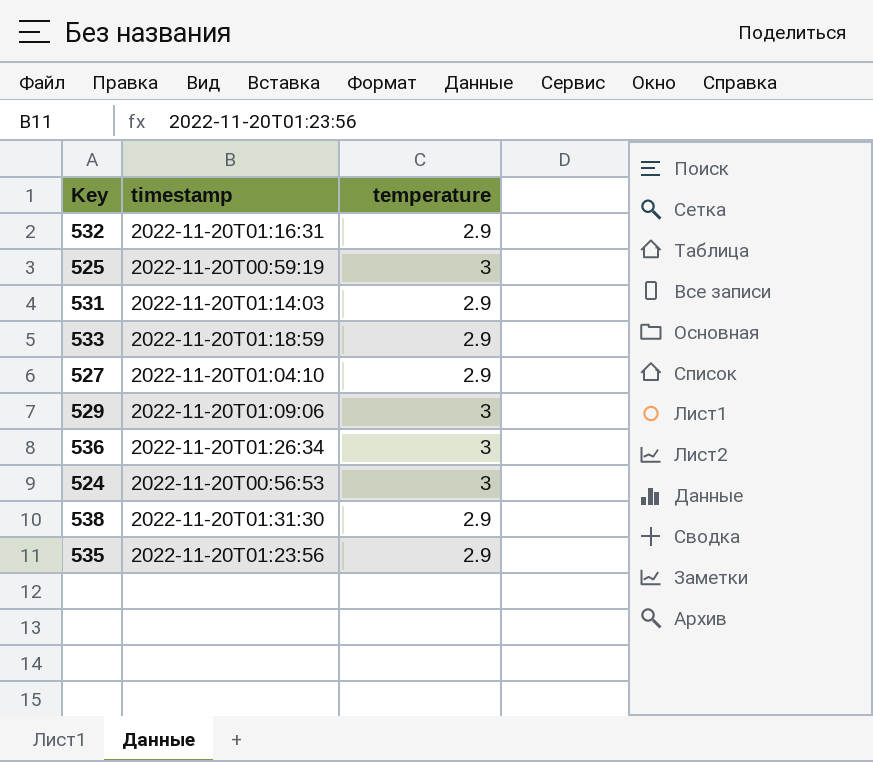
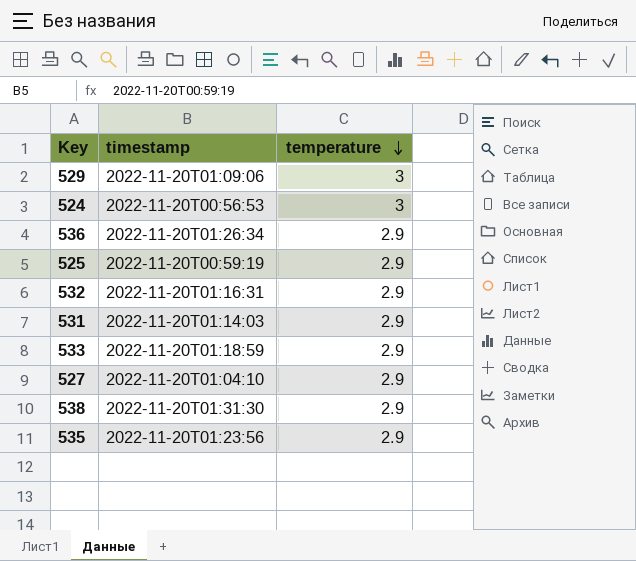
row order: none -> temperature descending
536 | temperature: 3 -> 2.9
525 | temperature: 3 -> 2.9

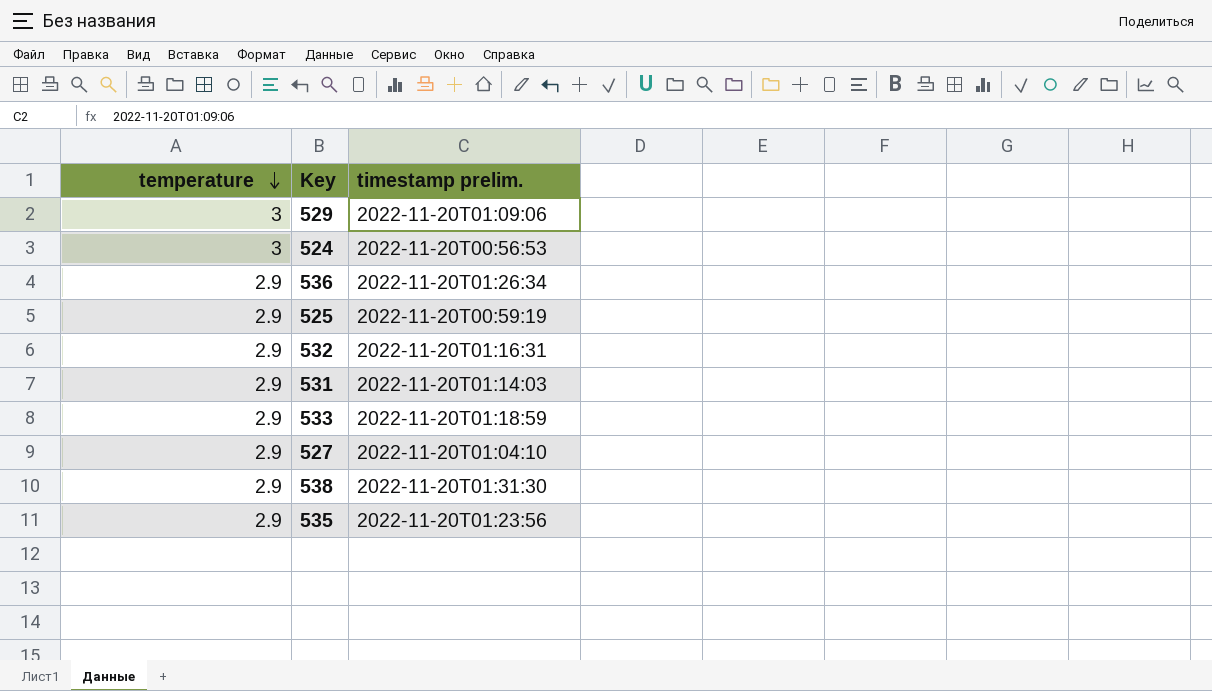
column temperature | position: 3 -> 1
column name: timestamp -> timestamp prelim.

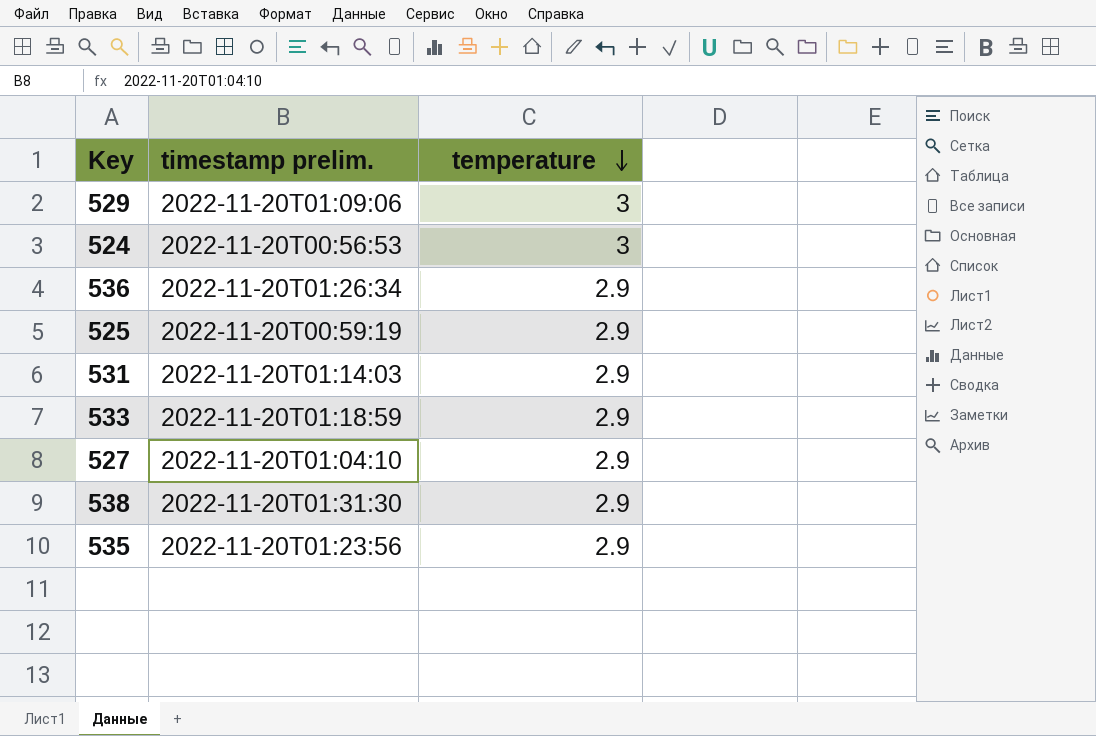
column temperature | position: 1 -> 3
row 532: 2.9 | 2022-11-20T01:16:31 -> none

